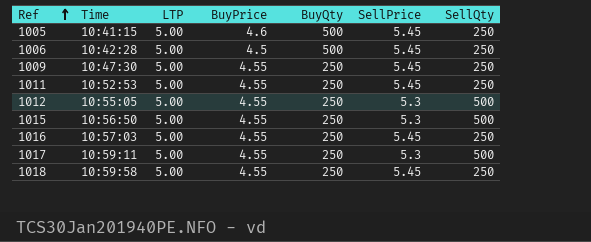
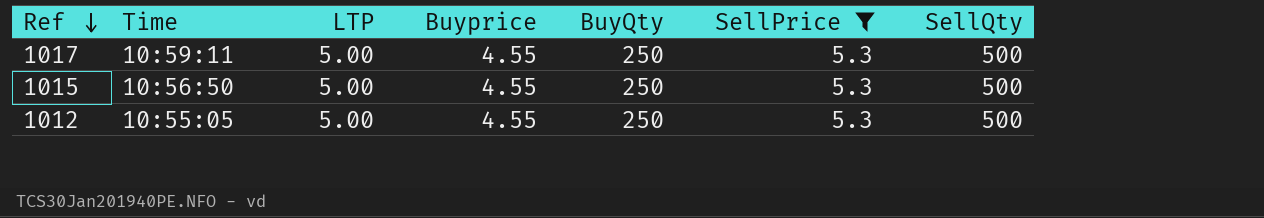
filter: none -> SellPrice = 5.3
row order: Ref ascending -> Ref descending
column name: BuyPrice -> Buyprice

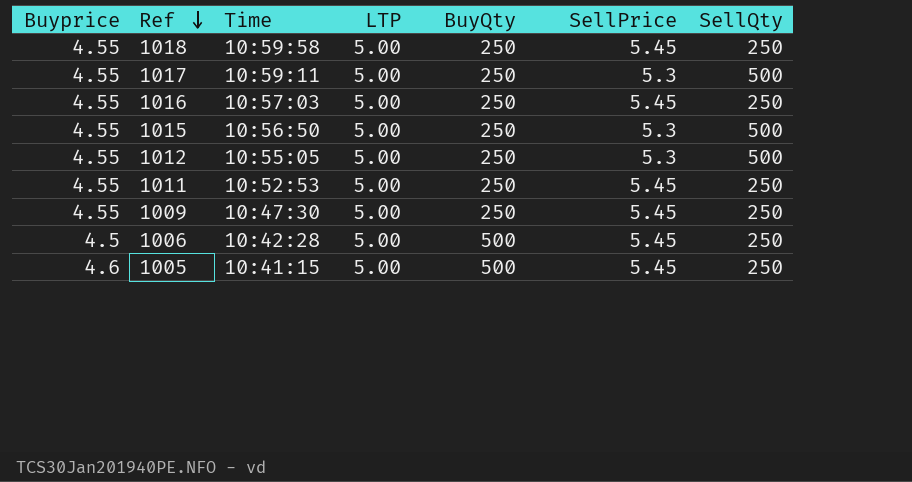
filter: SellPrice = 5.3 -> none
column Buyprice | position: 4 -> 1

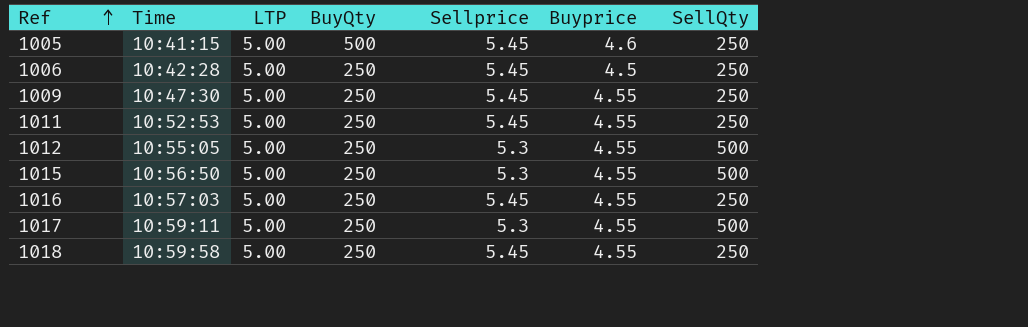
row order: Ref descending -> Ref ascending
column name: SellPrice -> Sellprice
column Buyprice | position: 1 -> 6
1006 | BuyQty: 500 -> 250

